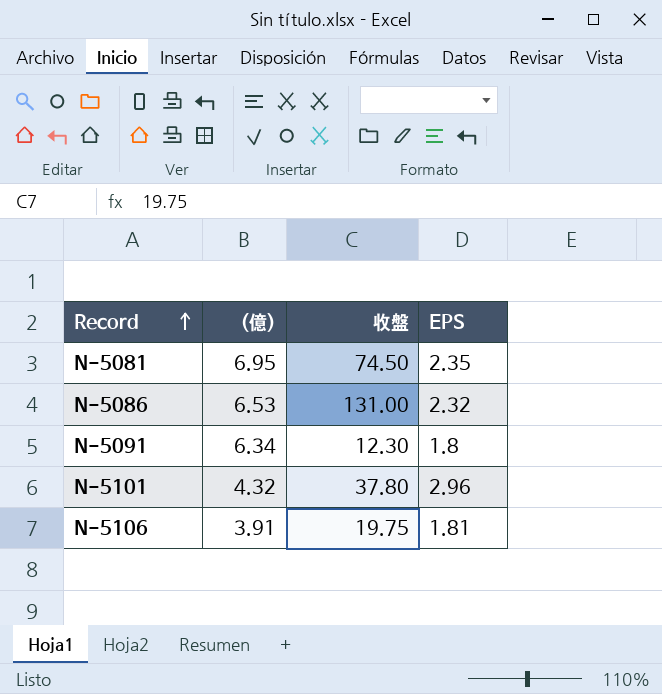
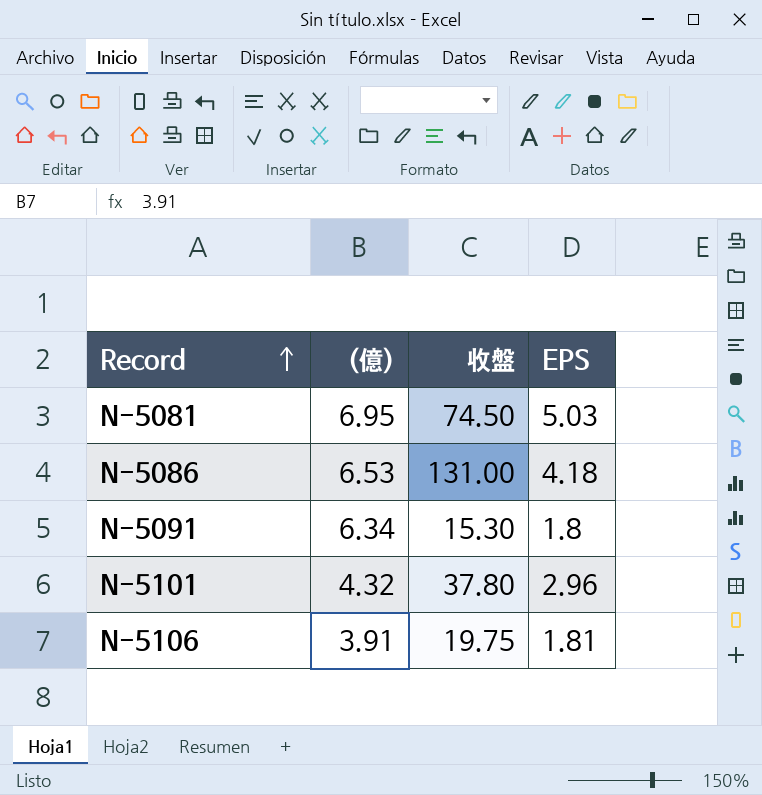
N-5081 | EPS: 2.35 -> 5.03
N-5086 | EPS: 2.32 -> 4.18
N-5091 | 收盤: 12.30 -> 15.30

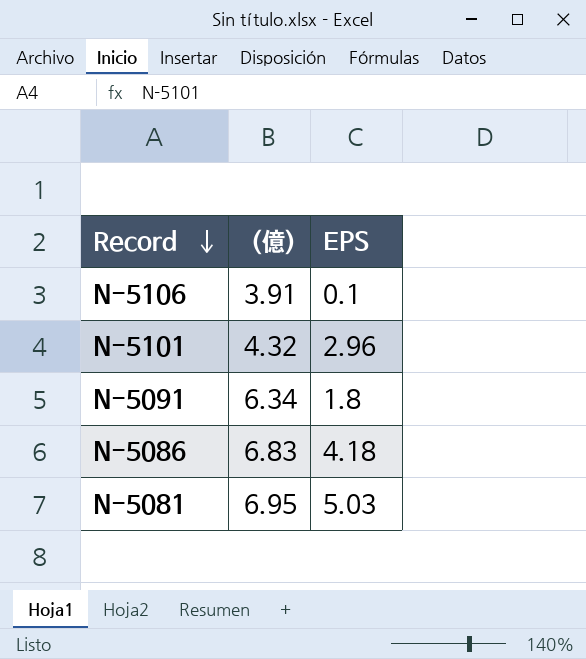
row order: Record ascending -> Record descending
column 收盤 | position: 3 -> none
N-5106 | EPS: 1.81 -> 0.1
N-5086 | (億): 6.53 -> 6.83

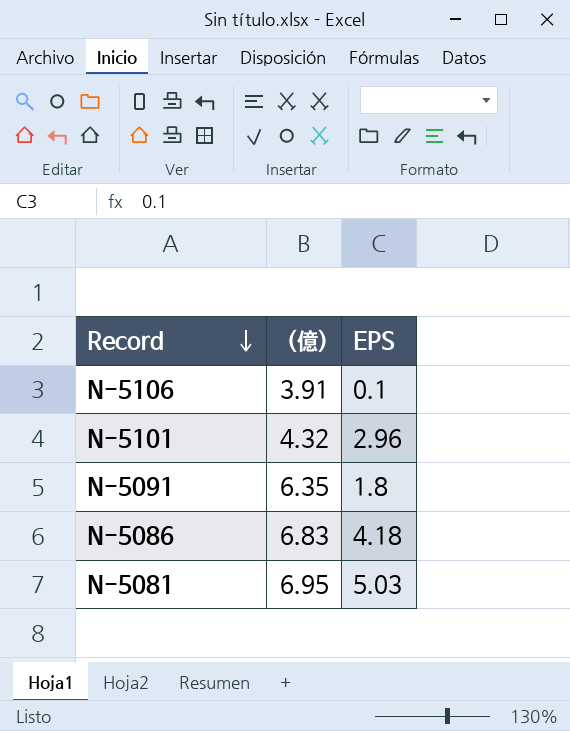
N-5091 | (億): 6.34 -> 6.35

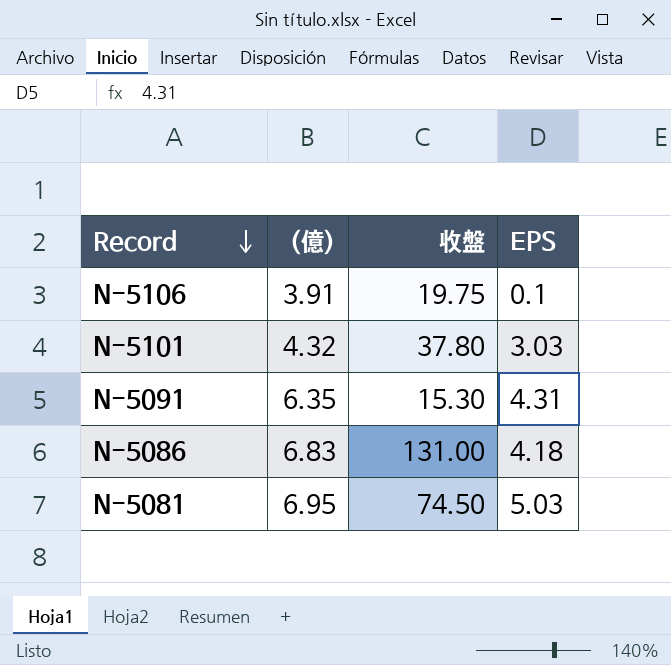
column 收盤 | position: none -> 3
N-5101 | EPS: 2.96 -> 3.03
N-5091 | EPS: 1.8 -> 4.31

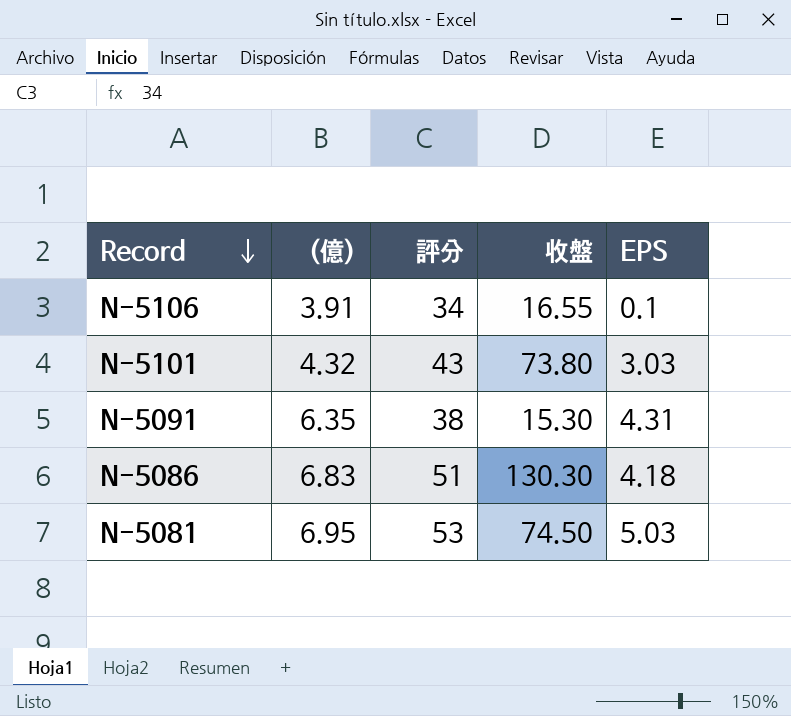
column 評分 | position: none -> 3
N-5106 | 收盤: 19.75 -> 16.55
N-5101 | 收盤: 37.80 -> 73.80
N-5086 | 收盤: 131.00 -> 130.30

